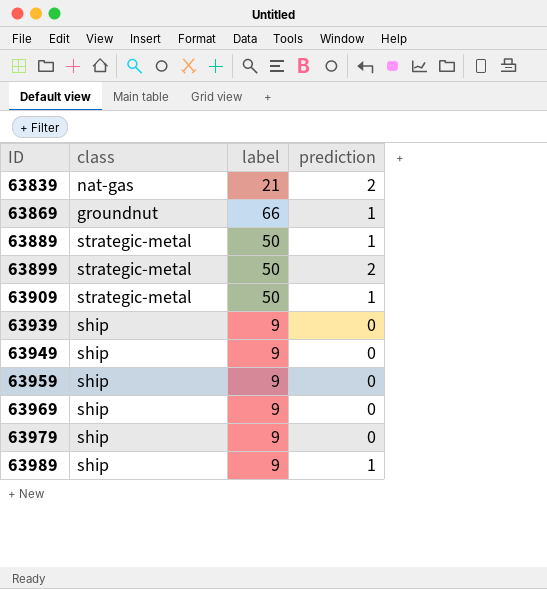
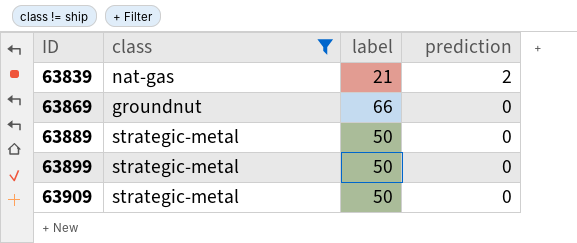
filter: none -> class != ship
63869 | prediction: 1 -> 0
63889 | prediction: 1 -> 0
63899 | prediction: 2 -> 0
63909 | prediction: 1 -> 0

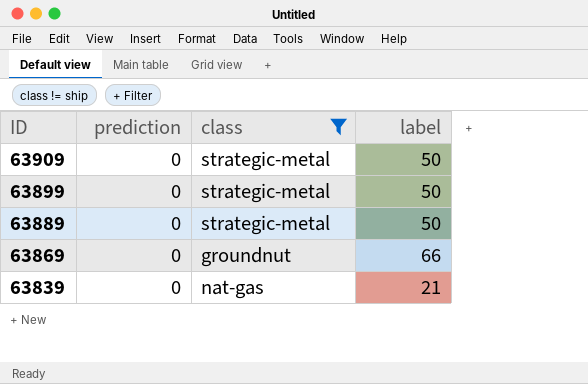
row order: ID ascending -> ID descending
column prediction | position: 4 -> 2
63839 | prediction: 2 -> 0

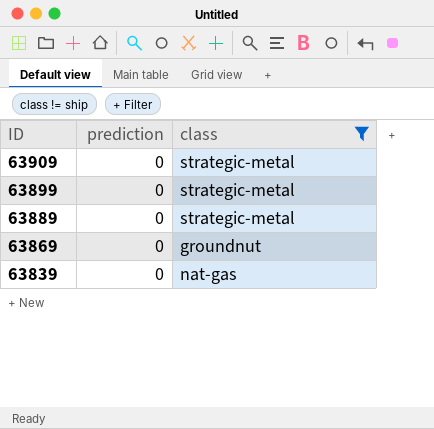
column label | position: 4 -> none

